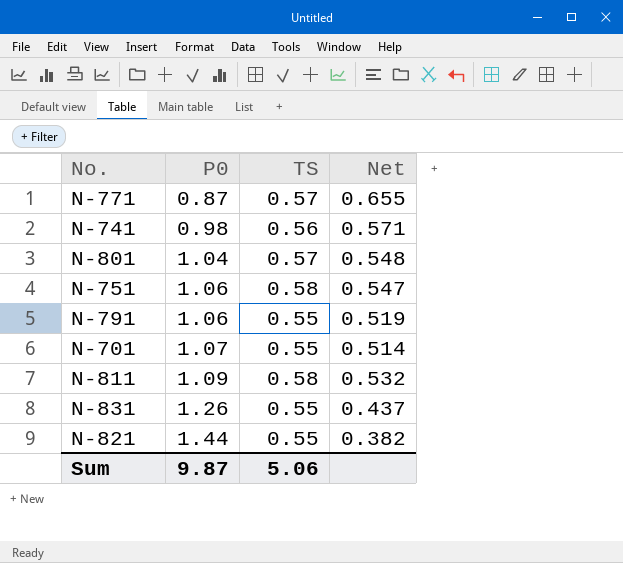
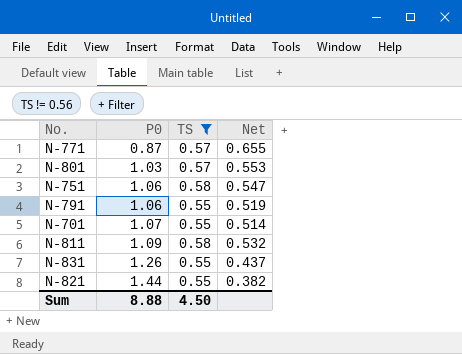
filter: none -> TS != 0.56
N-801 | P0: 1.04 -> 1.03
N-801 | Net: 0.548 -> 0.553
Sum | P0: 9.87 -> 8.88
Sum | TS: 5.06 -> 4.50

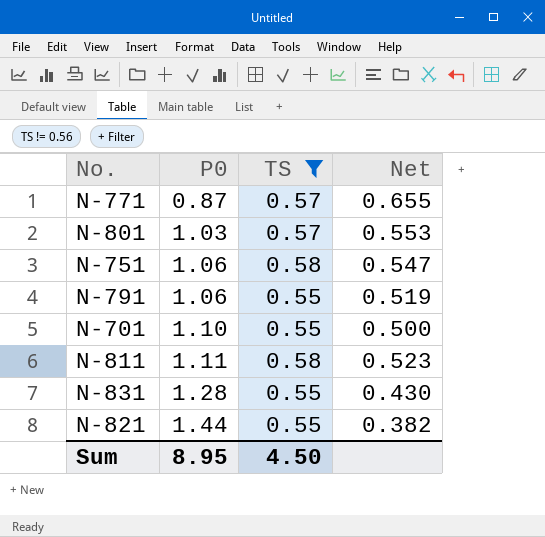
N-701 | P0: 1.07 -> 1.10
N-701 | Net: 0.514 -> 0.500
N-811 | P0: 1.09 -> 1.11
N-811 | Net: 0.532 -> 0.523
N-831 | P0: 1.26 -> 1.28
N-831 | Net: 0.437 -> 0.430
Sum | P0: 8.88 -> 8.95

